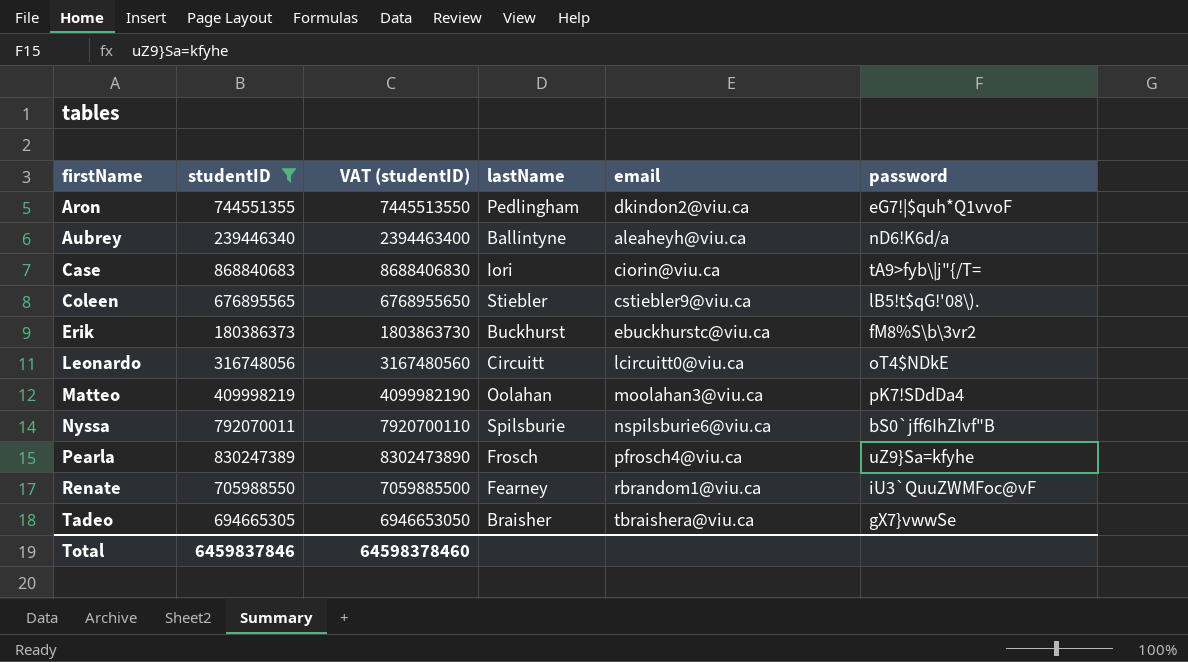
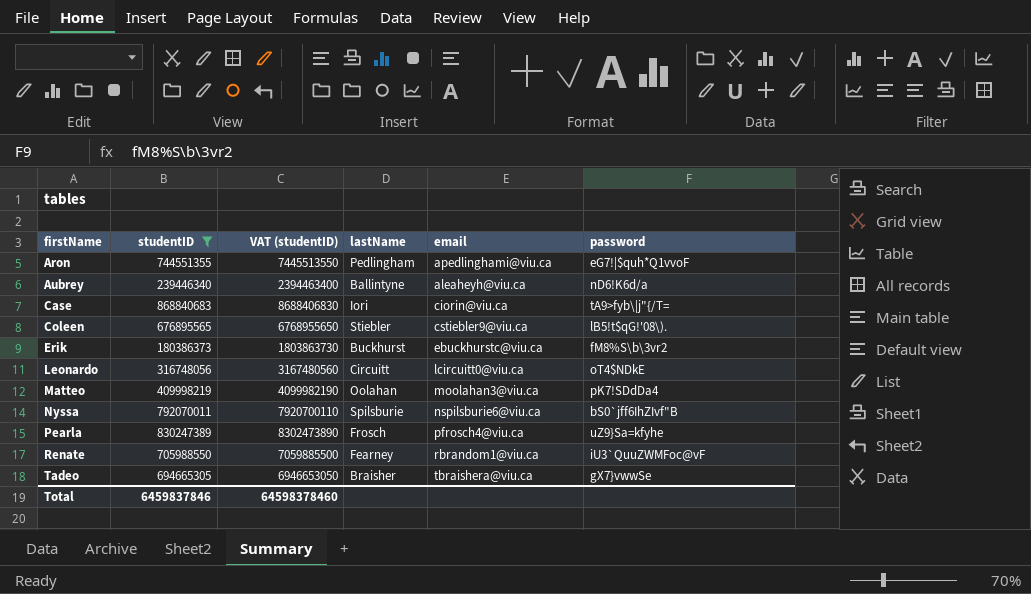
Aron | email: dkindon2@viu.ca -> apedlinghami@viu.ca

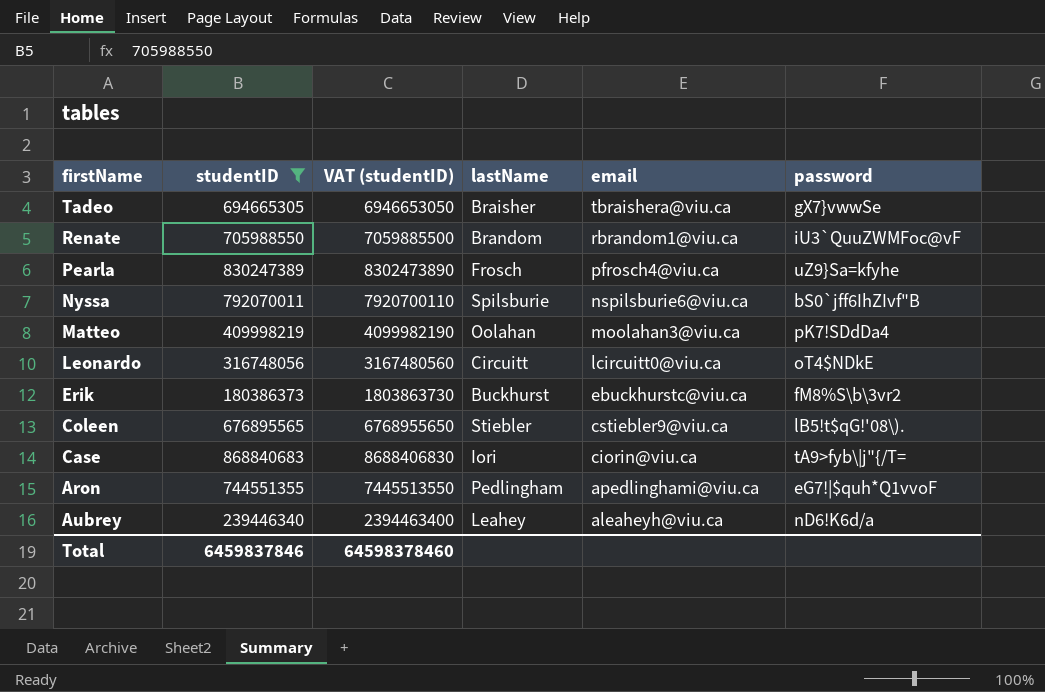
row order: firstName ascending -> email descending
Renate | lastName: Fearney -> Brandom
Aubrey | lastName: Ballintyne -> Leahey

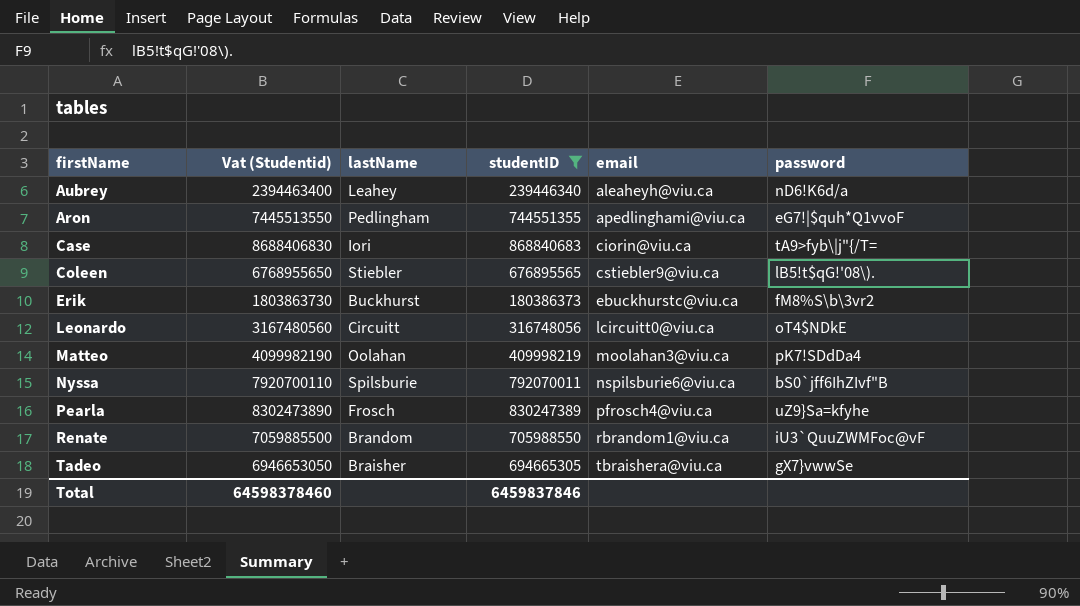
row order: email descending -> email ascending
column name: VAT (studentID) -> Vat (Studentid)
column studentID | position: 2 -> 4

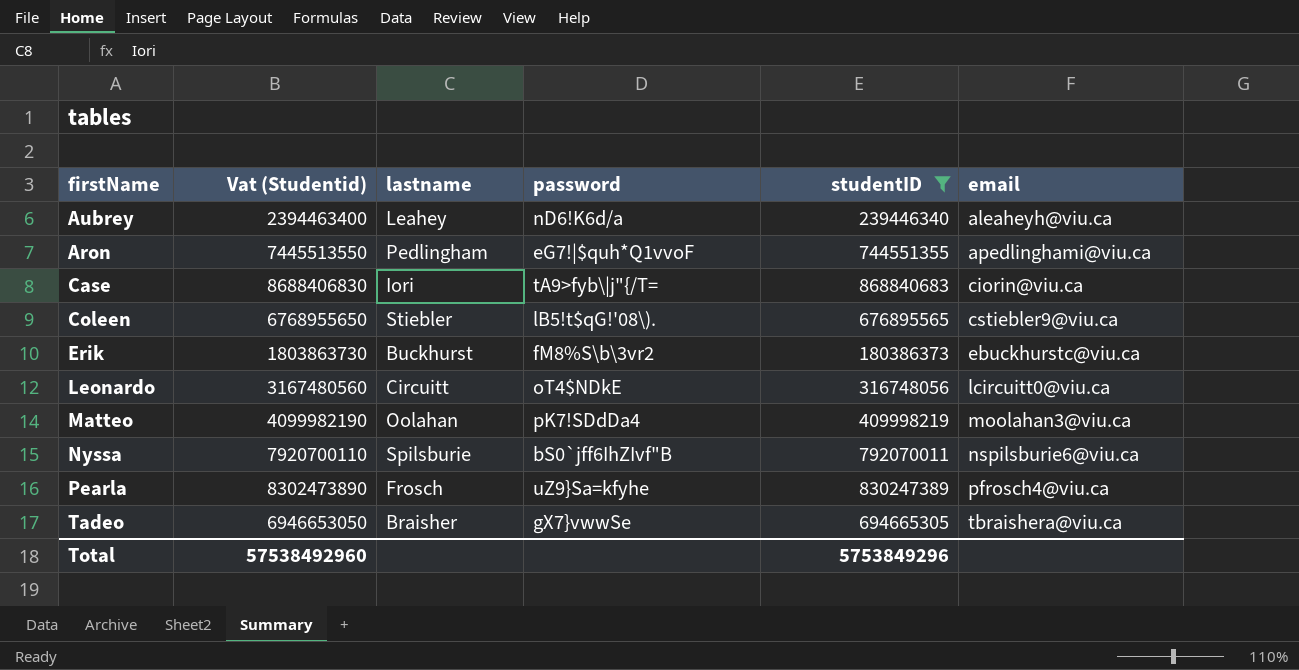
column name: lastName -> lastname
column password | position: 6 -> 4
row Renate: 7059885500 | Brandom | 705988550 | rbrandom1@viu.ca | iU3`QuuZWMFoc@vF -> none
Total | Vat (Studentid): 64598378460 -> 57538492960
Total | studentID: 6459837846 -> 5753849296

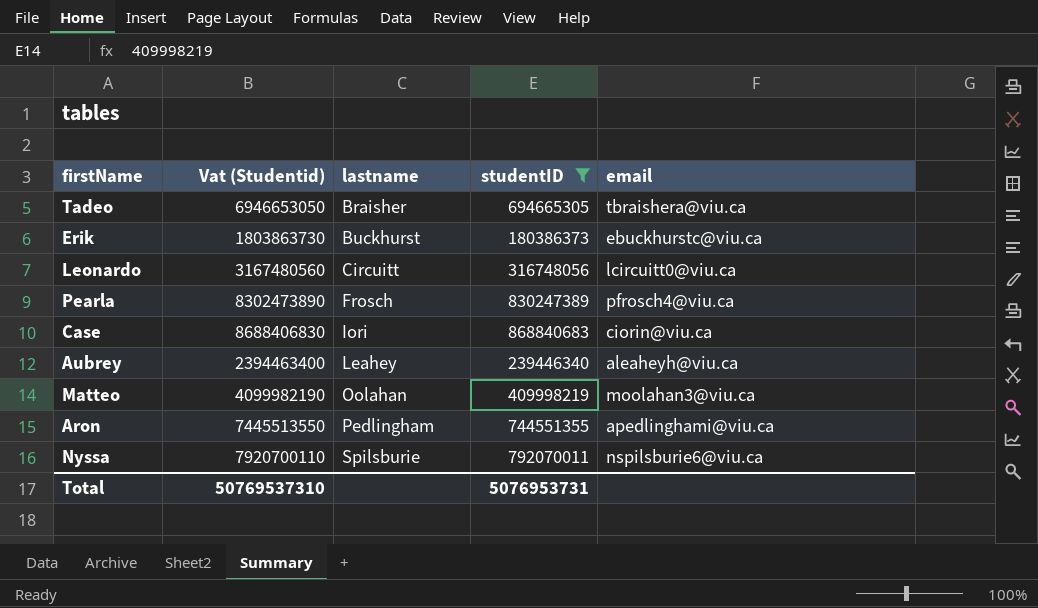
row order: email ascending -> lastname ascending
column password | position: 4 -> none
row Coleen: 6768955650 | Stiebler | lB5!t$qG!'08\). | 676895565 | cstiebler9@viu.ca -> none
Total | Vat (Studentid): 57538492960 -> 50769537310
Total | studentID: 5753849296 -> 5076953731

